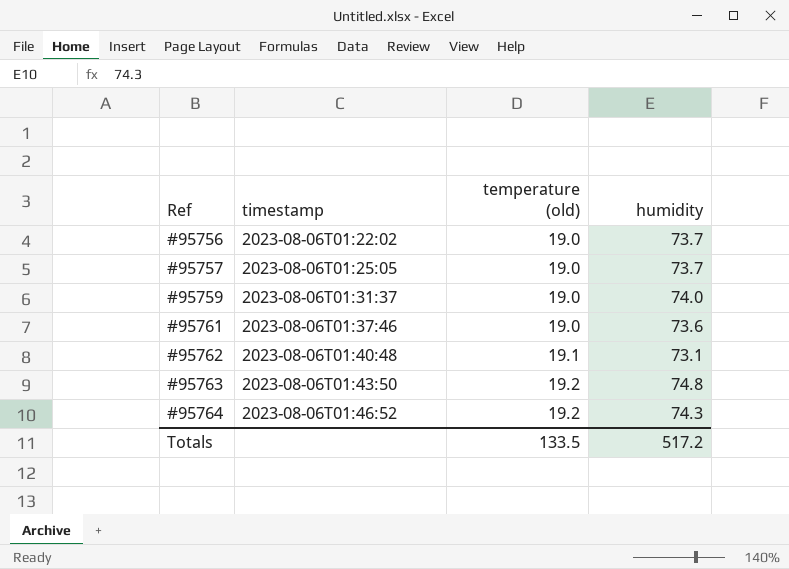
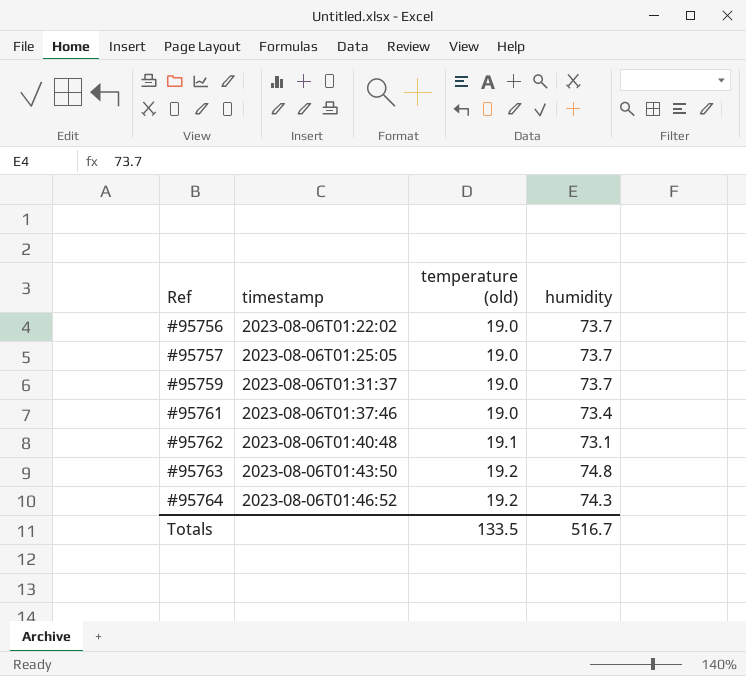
#95759 | humidity: 74.0 -> 73.7
#95761 | humidity: 73.6 -> 73.4
Totals | humidity: 517.2 -> 516.7

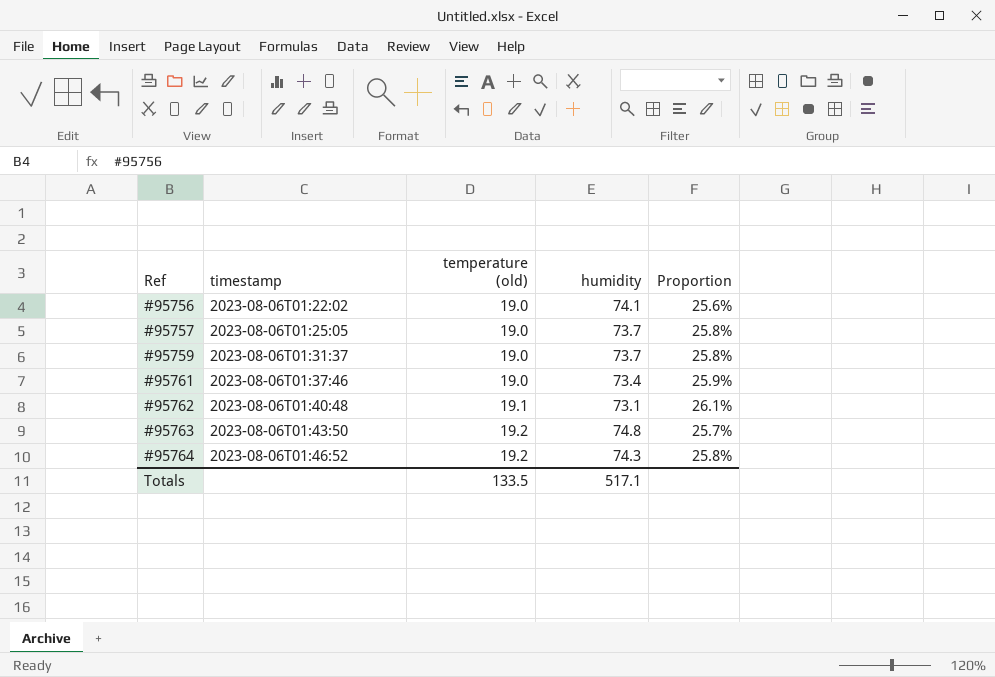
column Proportion | formula: none -> [temperature (old)] / [humidity]
#95756 | humidity: 73.7 -> 74.1
Totals | humidity: 516.7 -> 517.1

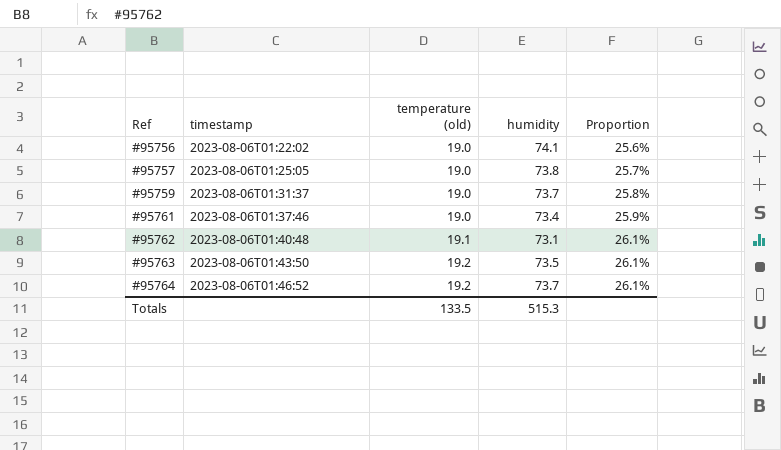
#95757 | humidity: 73.7 -> 73.8
#95757 | Proportion: 25.8% -> 25.7%
#95763 | humidity: 74.8 -> 73.5
#95763 | Proportion: 25.7% -> 26.1%
#95764 | humidity: 74.3 -> 73.7
#95764 | Proportion: 25.8% -> 26.1%
Totals | humidity: 517.1 -> 515.3

